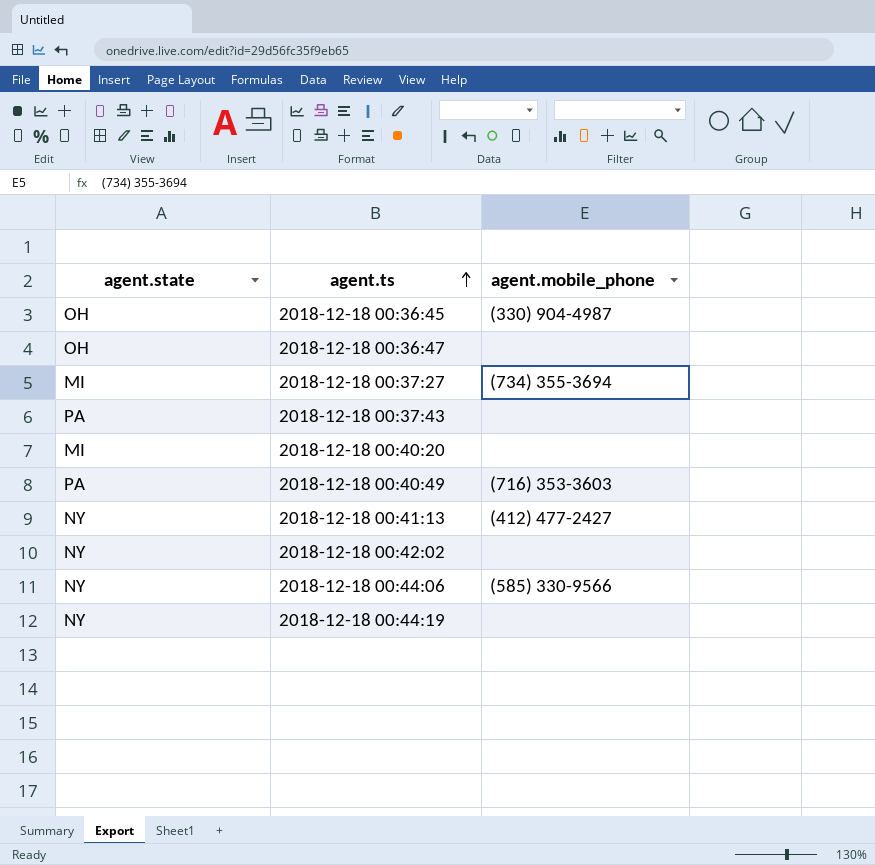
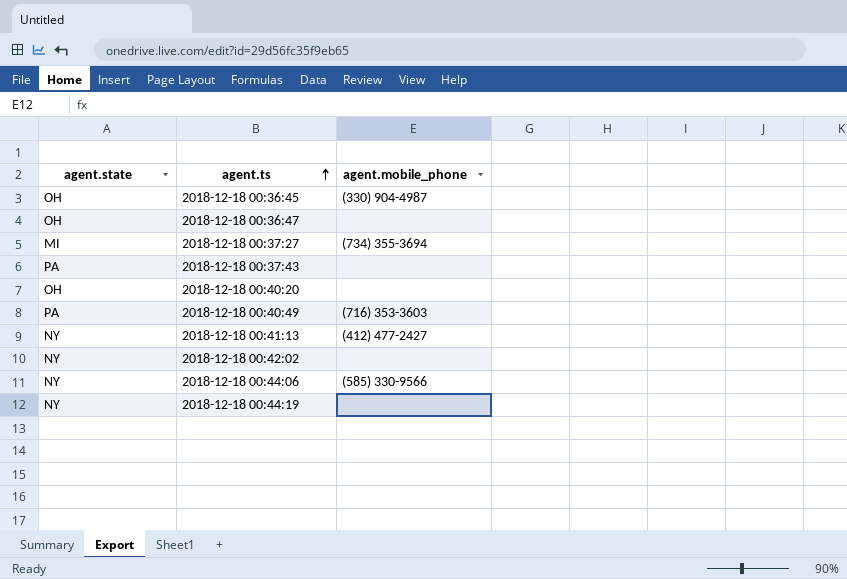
2018-12-18 00:40:20 | agent.state: MI -> OH

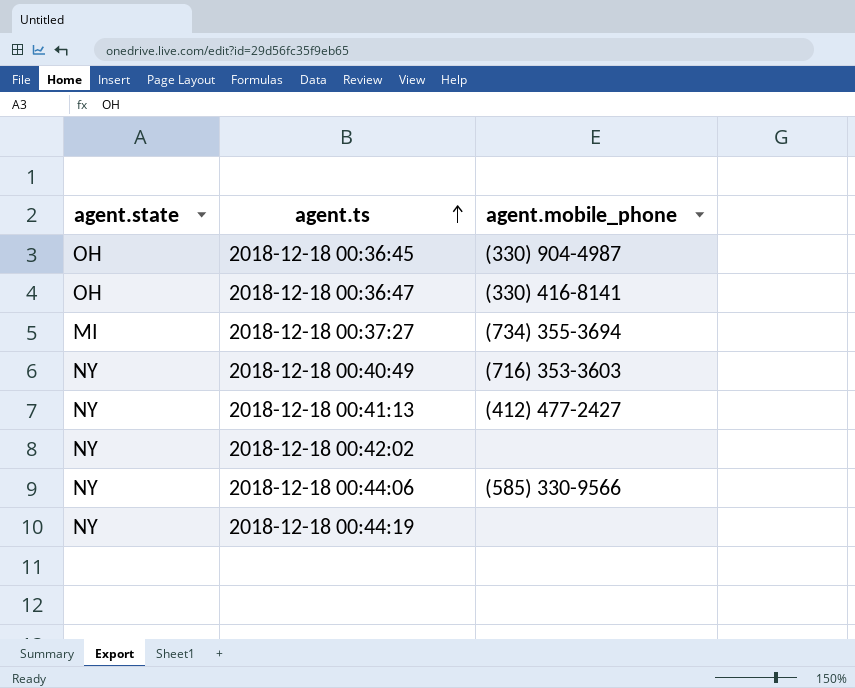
row 2018-12-18 00:37:43: PA | none -> none
row 2018-12-18 00:40:20: OH | none -> none
2018-12-18 00:36:47 | agent.mobile_phone: none -> (330) 416-8141
2018-12-18 00:40:49 | agent.state: PA -> NY

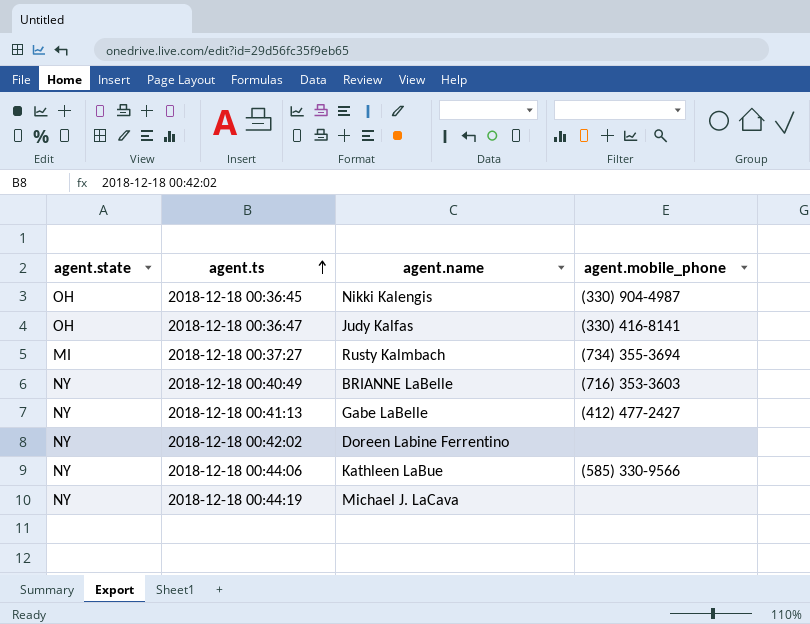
column agent.name | position: none -> 3

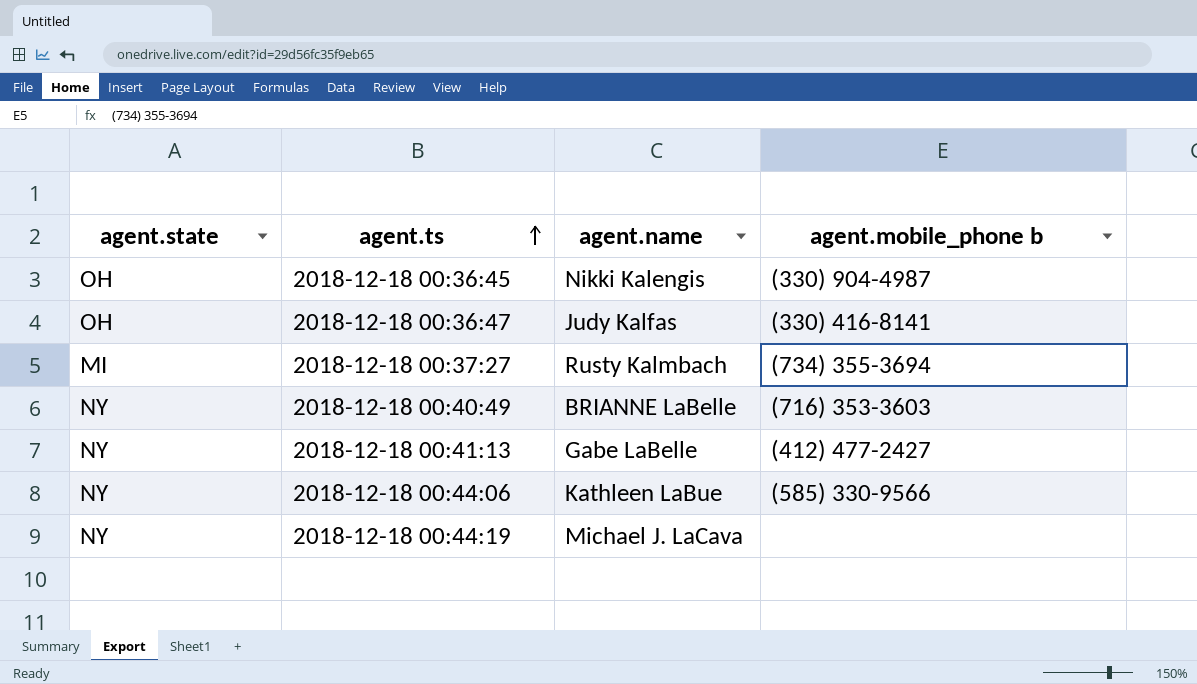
column name: agent.mobile_phone -> agent.mobile_phone b
row 2018-12-18 00:42:02: NY | Doreen Labine Ferrentino | none -> none

